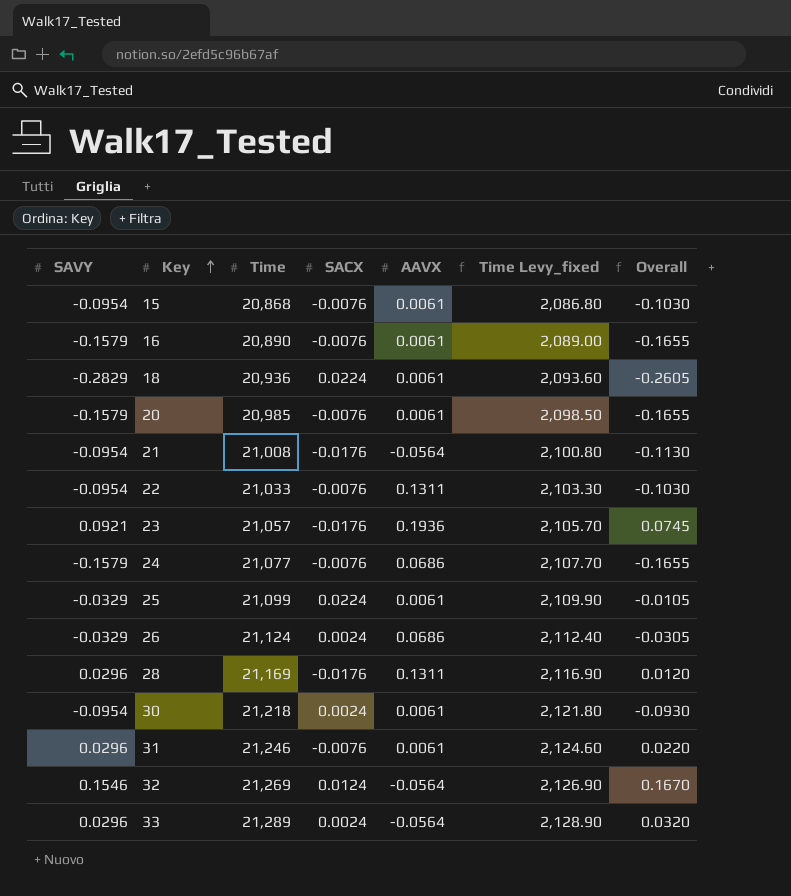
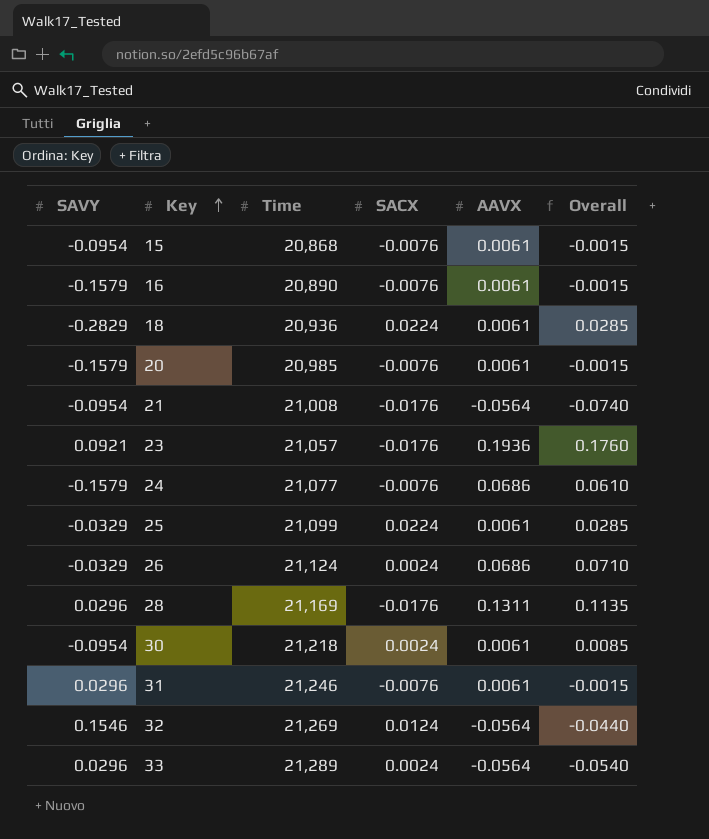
column Time Levy_fixed | formula: [Time] * 0.1 -> none
column Overall | formula: [SAVY] + [SACX] -> [SACX] + [AAVX]
row 22: -0.0954 | 21,033 | -0.0076 | 0.1311 | 2,103.30 | -0.1030 -> none

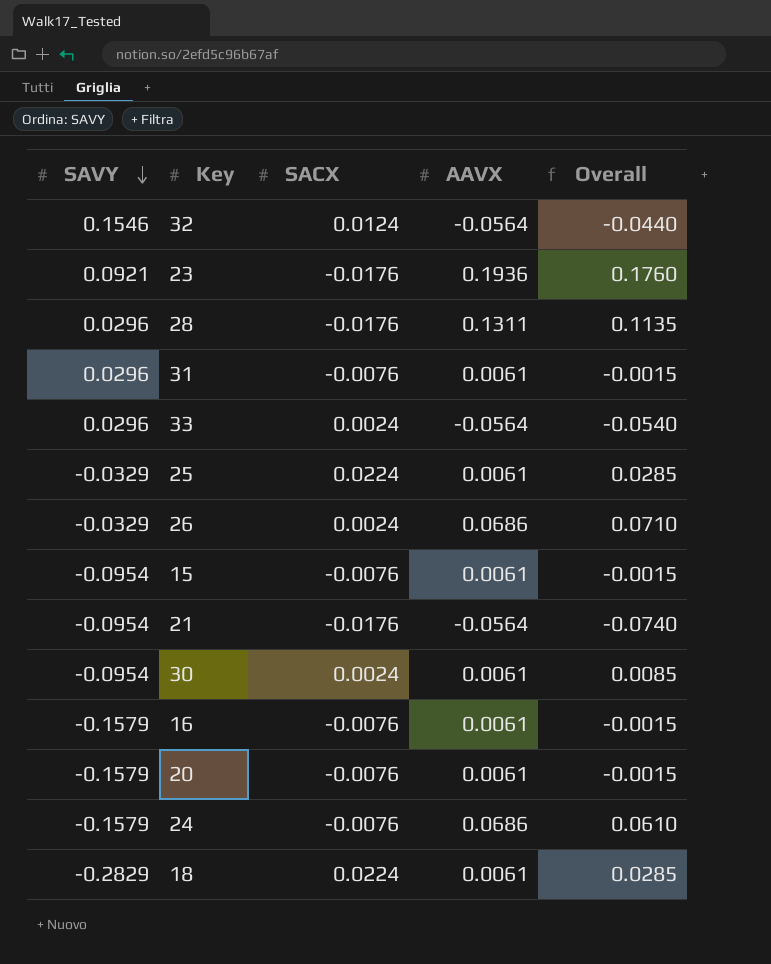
row order: Key ascending -> SAVY descending
column Time | position: 3 -> none

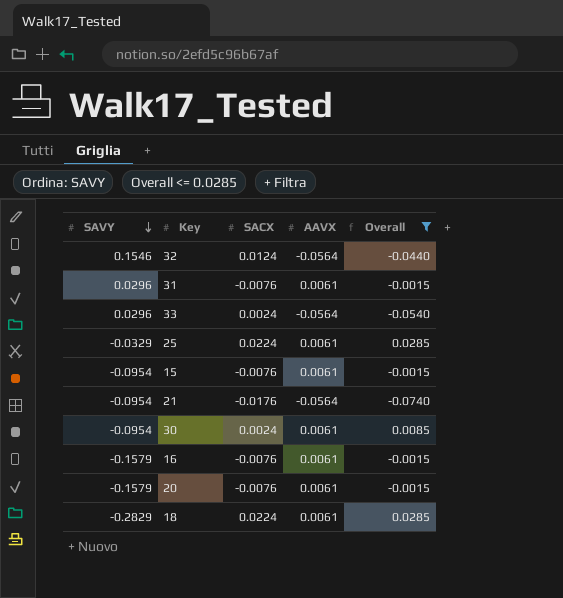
filter: none -> Overall <= 0.0285

